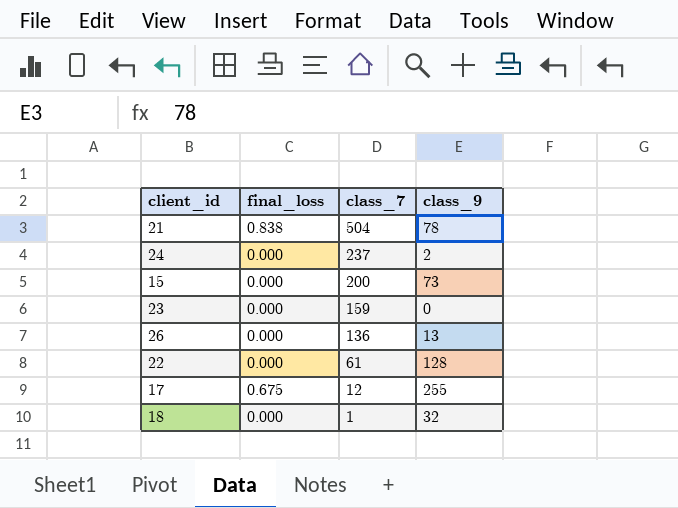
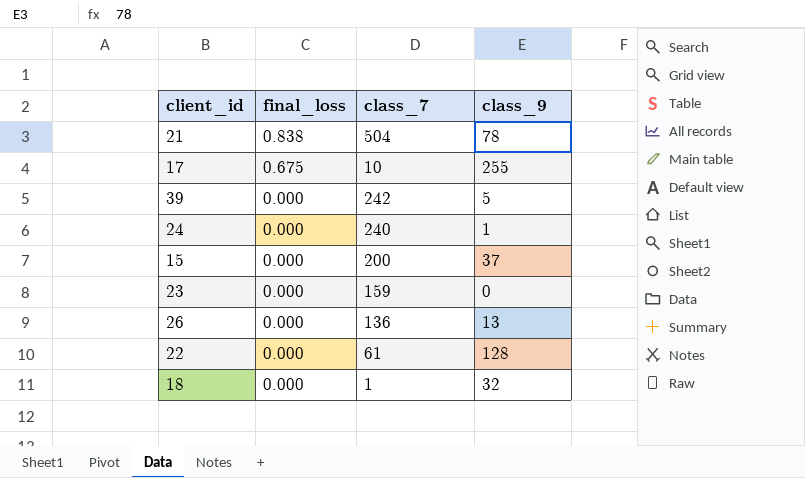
row order: class_7 descending -> final_loss descending
17 | class_7: 12 -> 10
row 39: none -> 0.000 | 242 | 5
24 | class_7: 237 -> 240
24 | class_9: 2 -> 1
15 | class_9: 73 -> 37

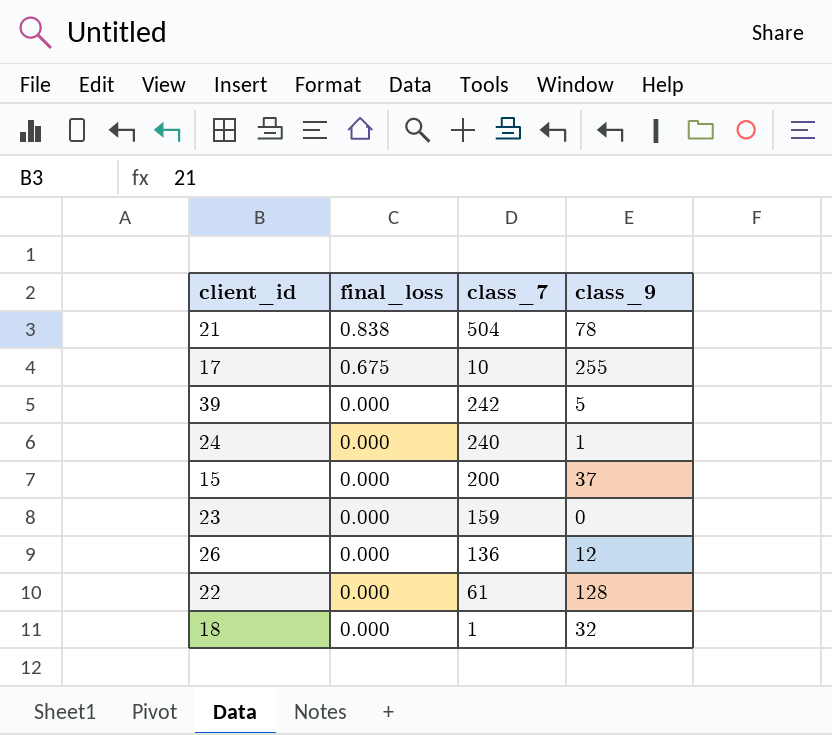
26 | class_9: 13 -> 12

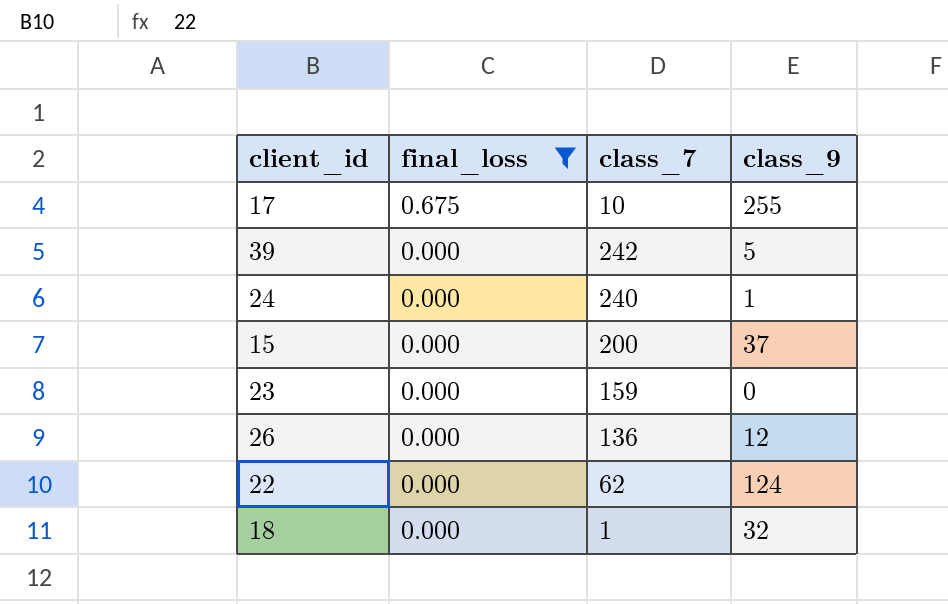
filter: none -> final_loss != 0.838
22 | class_7: 61 -> 62
22 | class_9: 128 -> 124

